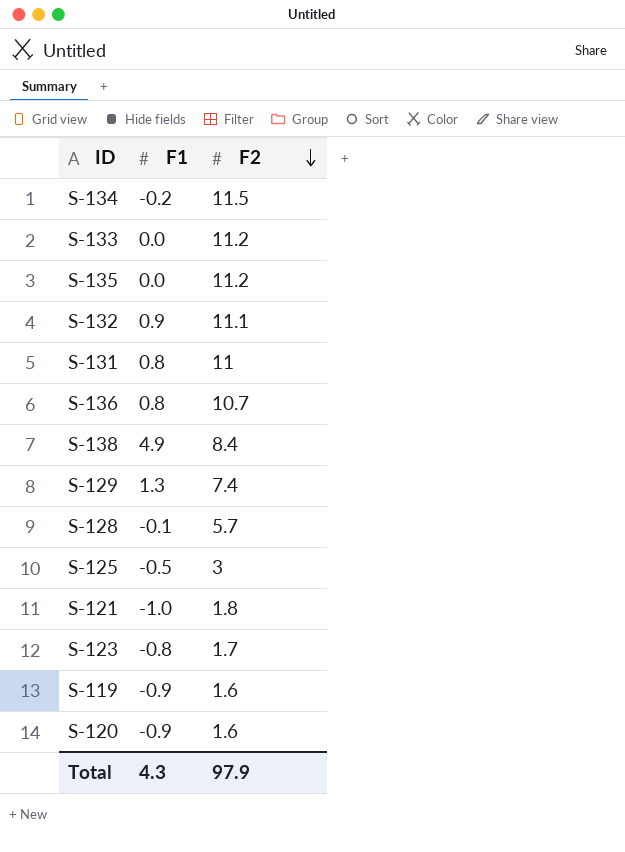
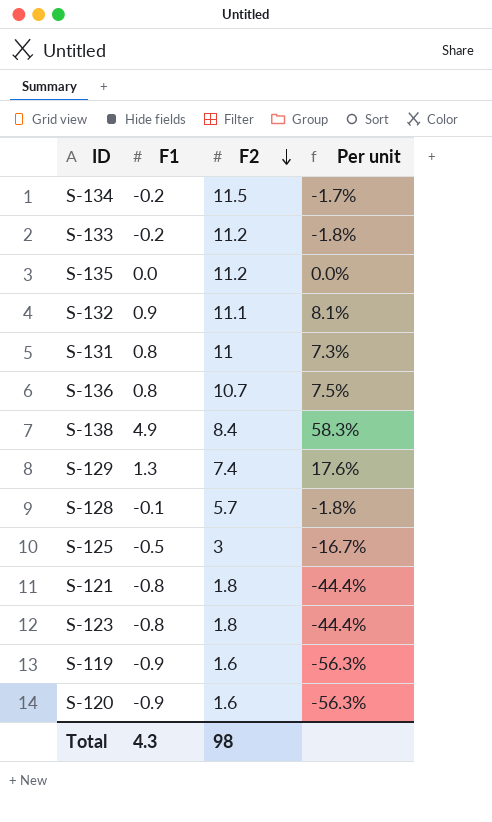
column Per unit | formula: none -> [F1] / [F2]
S-133 | F1: 0.0 -> -0.2
S-121 | F1: -1.0 -> -0.8
S-123 | F2: 1.7 -> 1.8
Total | F2: 97.9 -> 98

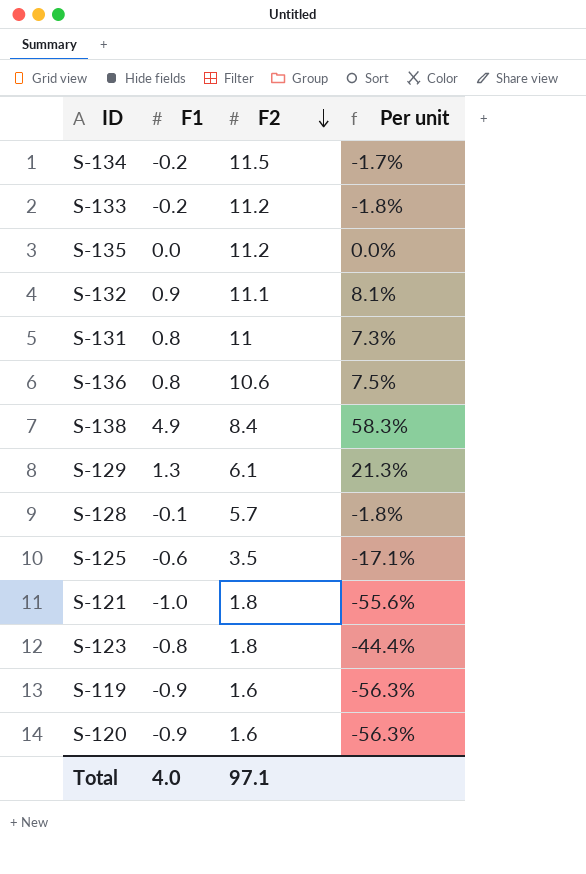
S-136 | F2: 10.7 -> 10.6
S-129 | F2: 7.4 -> 6.1
S-129 | Per unit: 17.6% -> 21.3%
S-125 | F1: -0.5 -> -0.6
S-125 | F2: 3 -> 3.5
S-125 | Per unit: -16.7% -> -17.1%
S-121 | F1: -0.8 -> -1.0
S-121 | Per unit: -44.4% -> -55.6%
Total | F1: 4.3 -> 4.0
Total | F2: 98 -> 97.1

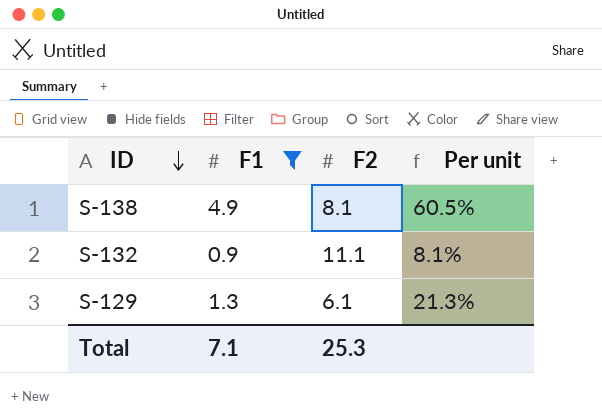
filter: none -> F1 >= 0.9
row order: F2 descending -> ID descending
S-138 | F2: 8.4 -> 8.1
S-138 | Per unit: 58.3% -> 60.5%
Total | F1: 4.0 -> 7.1
Total | F2: 97.1 -> 25.3

